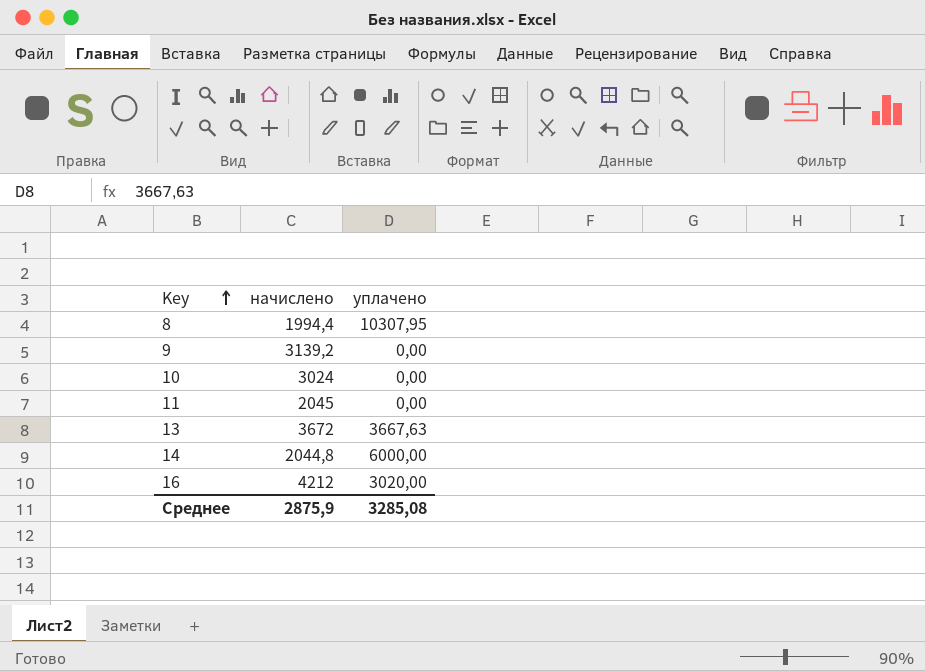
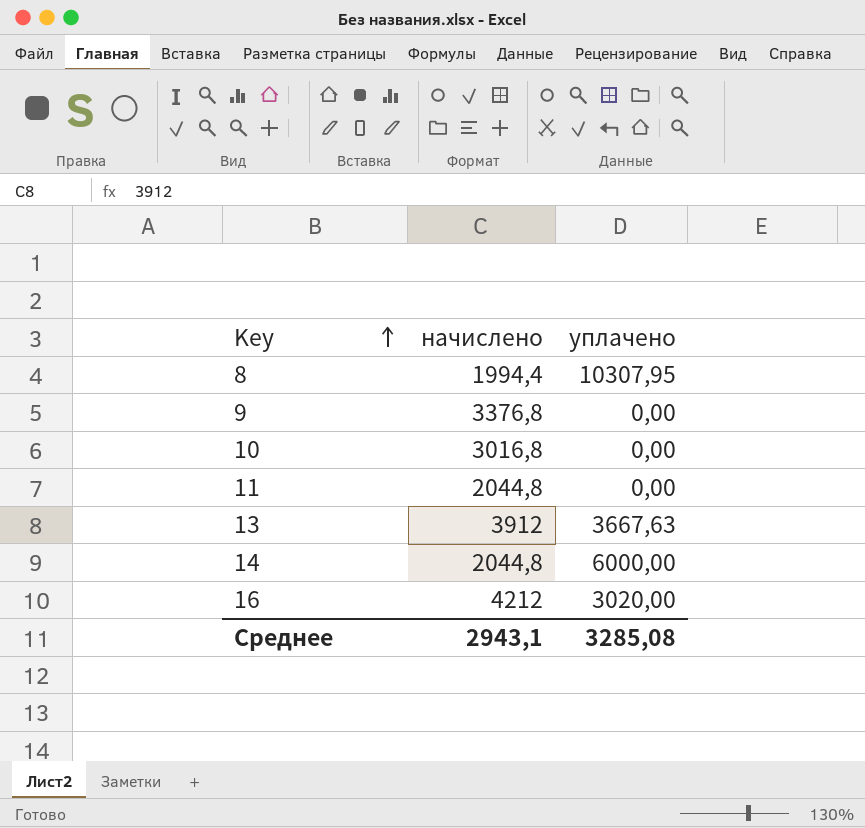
9 | начислено: 3139,2 -> 3376,8
10 | начислено: 3024 -> 3016,8
11 | начислено: 2045 -> 2044,8
13 | начислено: 3672 -> 3912
Среднее | начислено: 2875,9 -> 2943,1

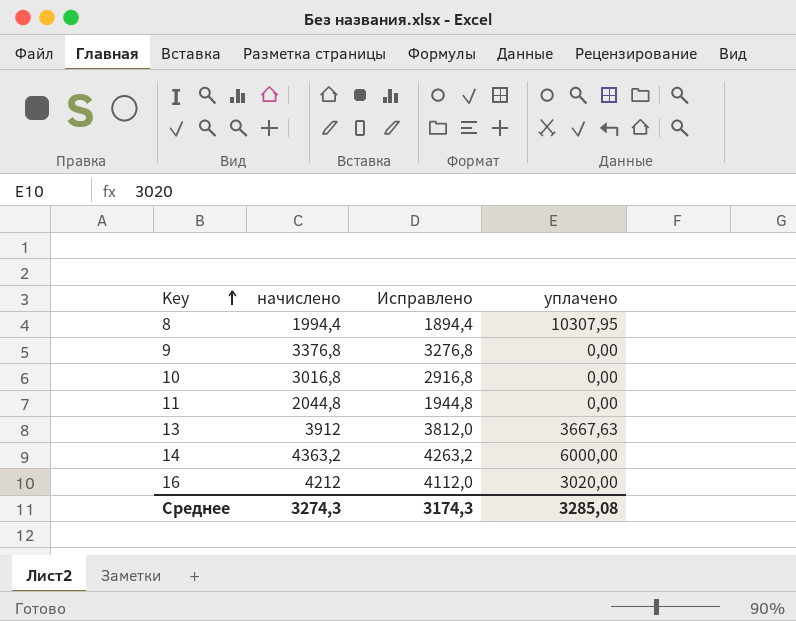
column Исправлено | formula: none -> [начислено] - 100
14 | начислено: 2044,8 -> 4363,2
Среднее | начислено: 2943,1 -> 3274,3

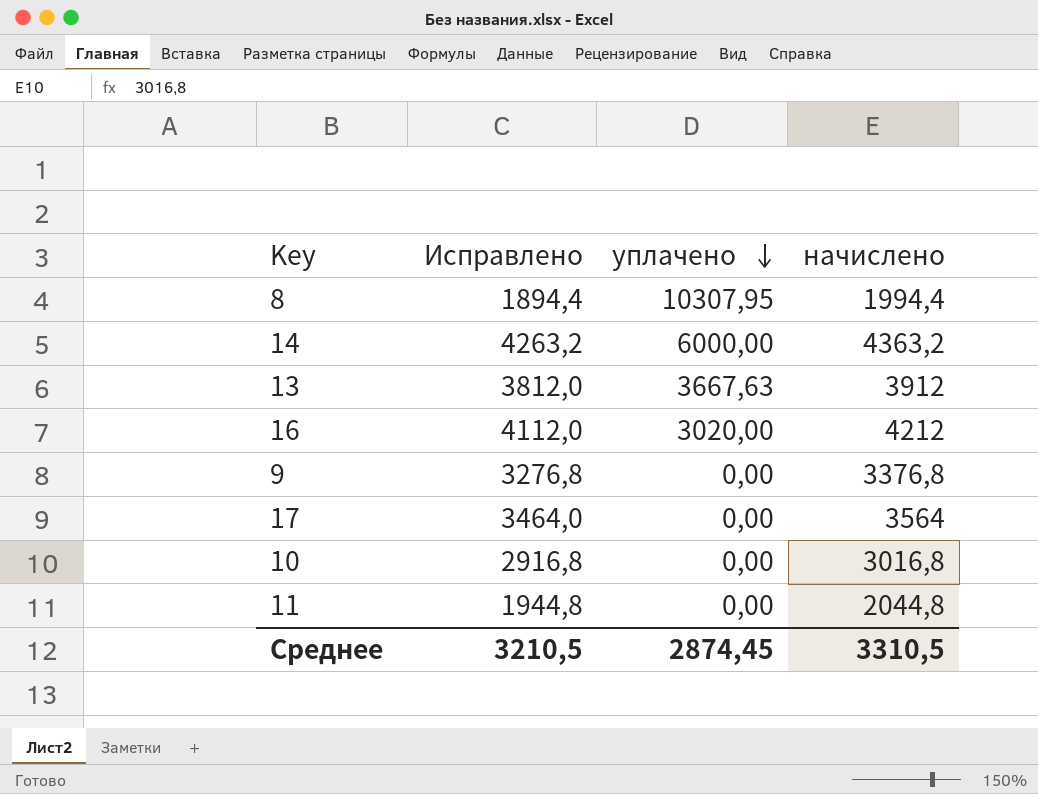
row order: Key ascending -> уплачено descending
column начислено | position: 2 -> 4
row 17: none -> 3464,0 | 0,00 | 3564
Среднее | Исправлено: 3174,3 -> 3210,5
Среднее | уплачено: 3285,08 -> 2874,45
Среднее | начислено: 3274,3 -> 3310,5

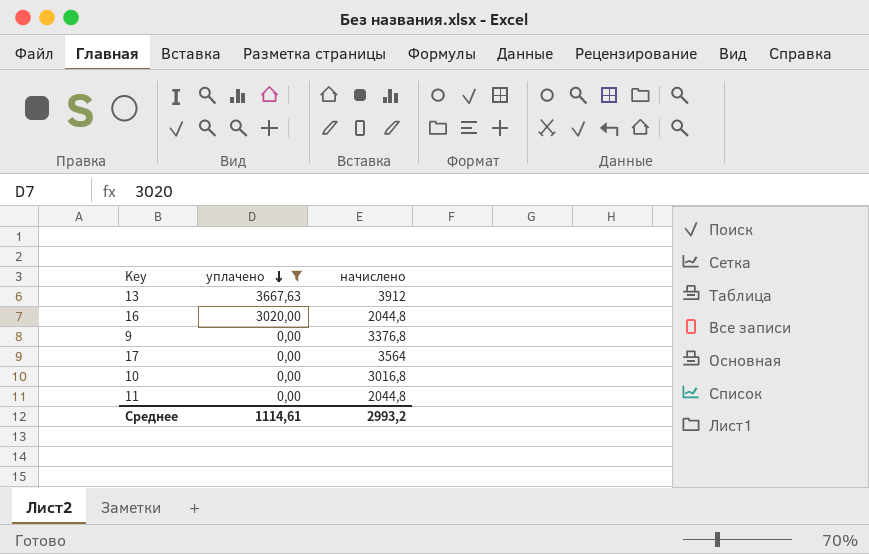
filter: none -> уплачено <= 3667,63
column Исправлено | formula: [начислено] - 100 -> none
16 | начислено: 4212 -> 2044,8
Среднее | уплачено: 2874,45 -> 1114,61
Среднее | начислено: 3310,5 -> 2993,2

